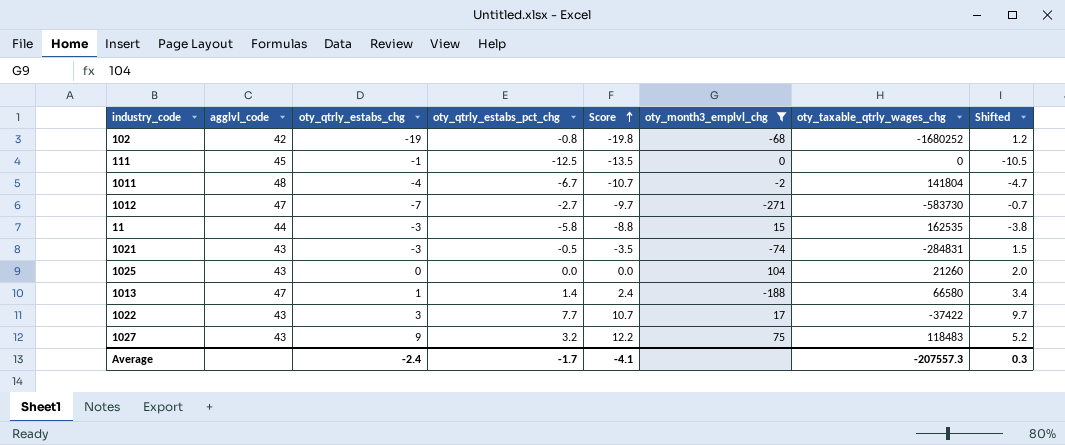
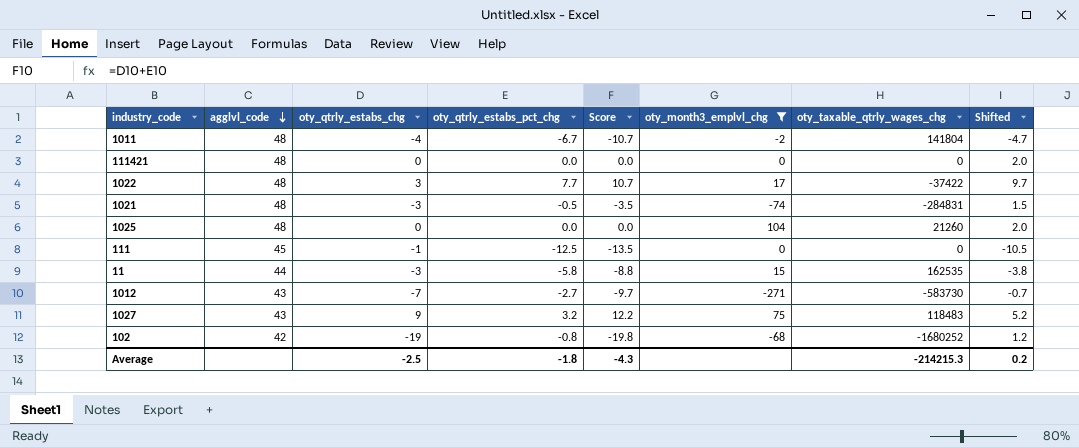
row order: Score ascending -> agglvl_code descending
row 1013: 47 | 1 | 1.4 | 2.4 | -188 | 66580 | 3.4 -> none
row 111421: none -> 48 | 0 | 0.0 | 0.0 | 0 | 0 | 2.0
1022 | agglvl_code: 43 -> 48
1021 | agglvl_code: 43 -> 48
1025 | agglvl_code: 43 -> 48
1012 | agglvl_code: 47 -> 43
Average | oty_qtrly_estabs_chg: -2.4 -> -2.5
Average | oty_qtrly_estabs_pct_chg: -1.7 -> -1.8
Average | Score: -4.1 -> -4.3
Average | oty_taxable_qtrly_wages_chg: -207557.3 -> -214215.3
Average | Shifted: 0.3 -> 0.2

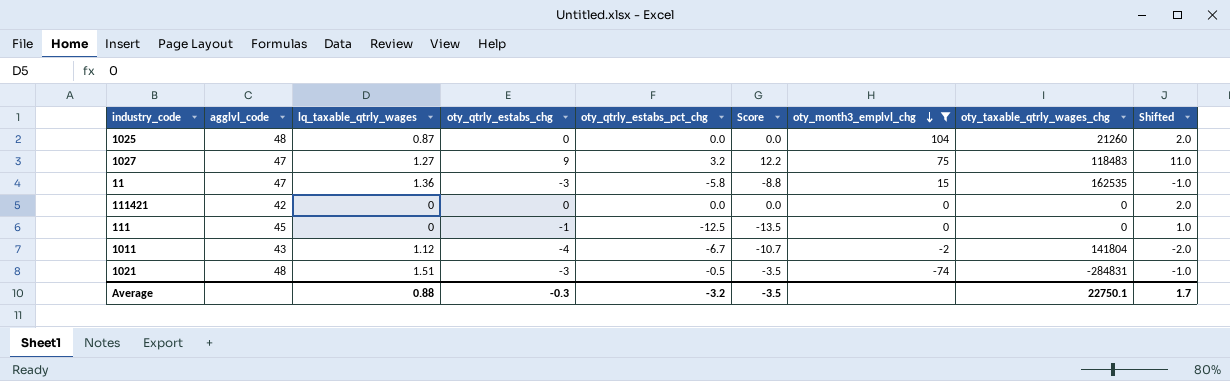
row order: agglvl_code descending -> oty_month3_emplvl_chg descending
column lq_taxable_qtrly_wages | position: none -> 3
column Shifted | formula: [oty_qtrly_estabs_pct_chg] + 2 -> [oty_qtrly_estabs_chg] + 2
row 1022: 48 | 3 | 7.7 | 10.7 | 17 | -37422 | 9.7 -> none
row 1012: 43 | -7 | -2.7 | -9.7 | -271 | -583730 | -0.7 -> none
row 102: 42 | -19 | -0.8 | -19.8 | -68 | -1680252 | 1.2 -> none
1027 | agglvl_code: 43 -> 47
11 | agglvl_code: 44 -> 47
111421 | agglvl_code: 48 -> 42
1011 | agglvl_code: 48 -> 43
Average | oty_qtrly_estabs_chg: -2.5 -> -0.3
Average | oty_qtrly_estabs_pct_chg: -1.8 -> -3.2
Average | Score: -4.3 -> -3.5
Average | oty_taxable_qtrly_wages_chg: -214215.3 -> 22750.1
Average | Shifted: 0.2 -> 1.7

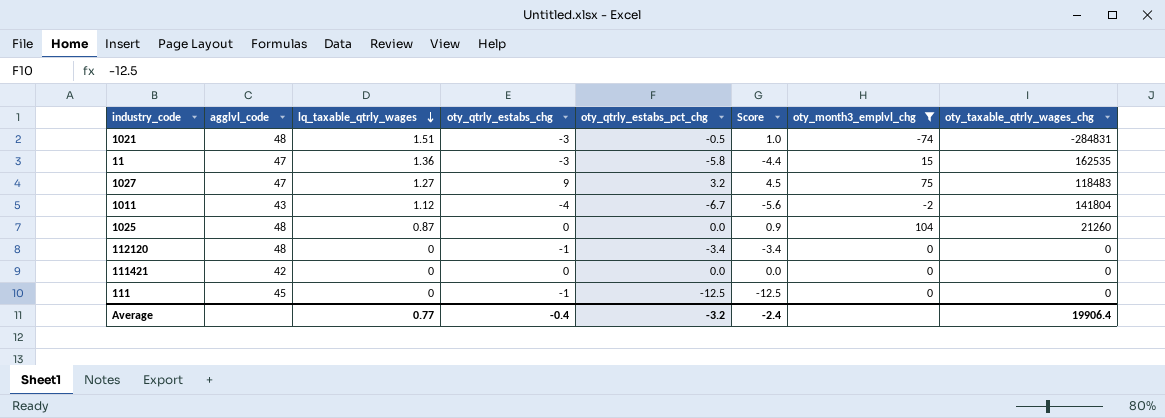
row order: oty_month3_emplvl_chg descending -> lq_taxable_qtrly_wages descending
column Shifted | formula: [oty_qtrly_estabs_chg] + 2 -> none
column Score | formula: [oty_qtrly_estabs_chg] + [oty_qtrly_estabs_pct_chg] -> [lq_taxable_qtrly_wages] + [oty_qtrly_estabs_pct_chg]
row 112120: none -> 48 | 0 | -1 | -3.4 | -3.4 | 0 | 0
Average | lq_taxable_qtrly_wages: 0.88 -> 0.77
Average | oty_qtrly_estabs_chg: -0.3 -> -0.4
Average | Score: -3.5 -> -2.4
Average | oty_taxable_qtrly_wages_chg: 22750.1 -> 19906.4

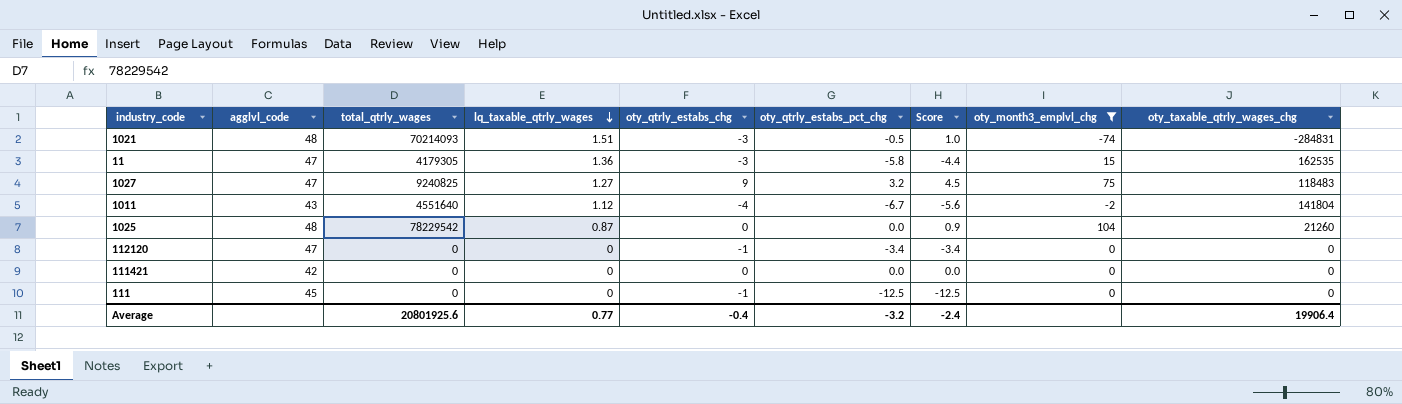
column total_qtrly_wages | position: none -> 3
112120 | agglvl_code: 48 -> 47

